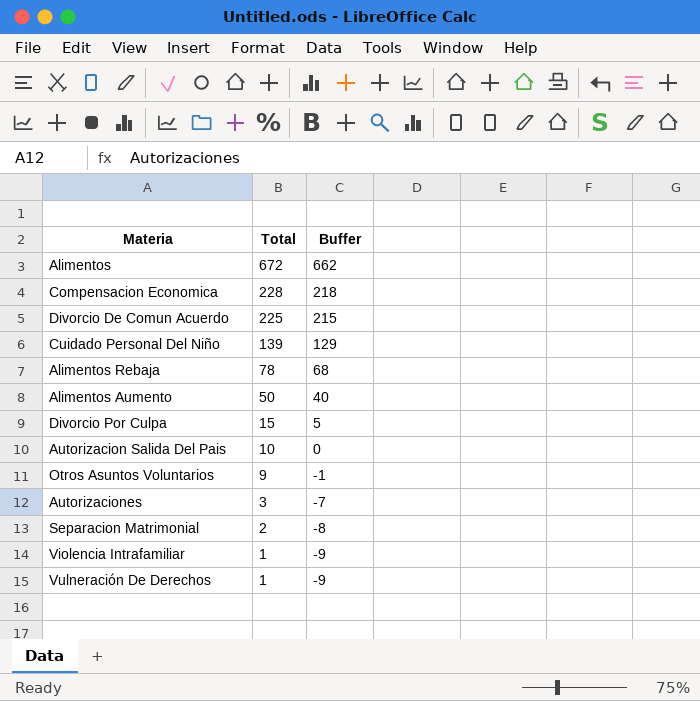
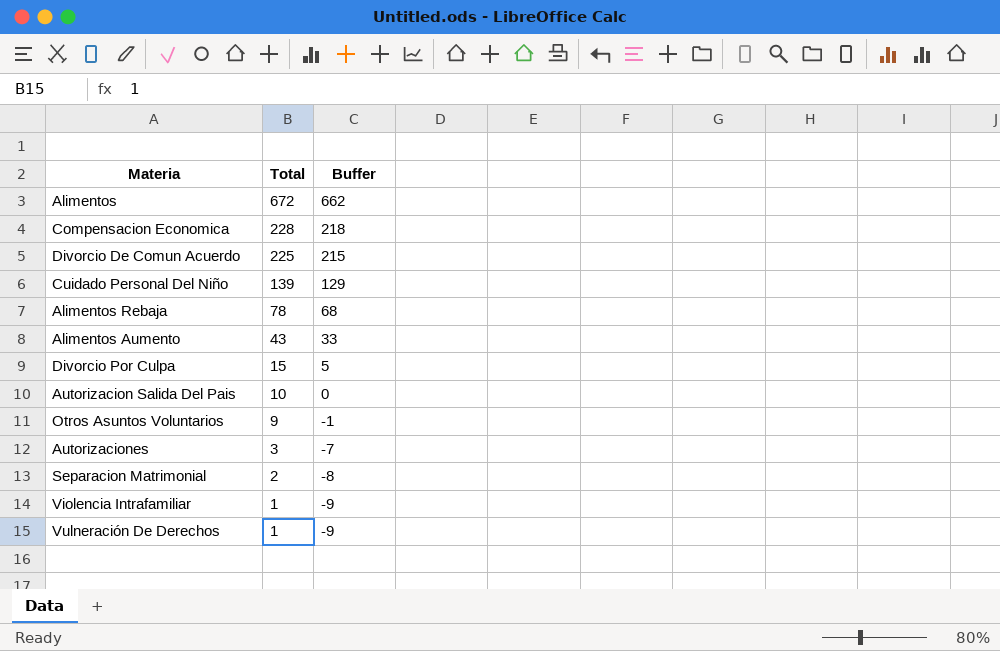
Alimentos Aumento | Total: 50 -> 43
Alimentos Aumento | Buffer: 40 -> 33

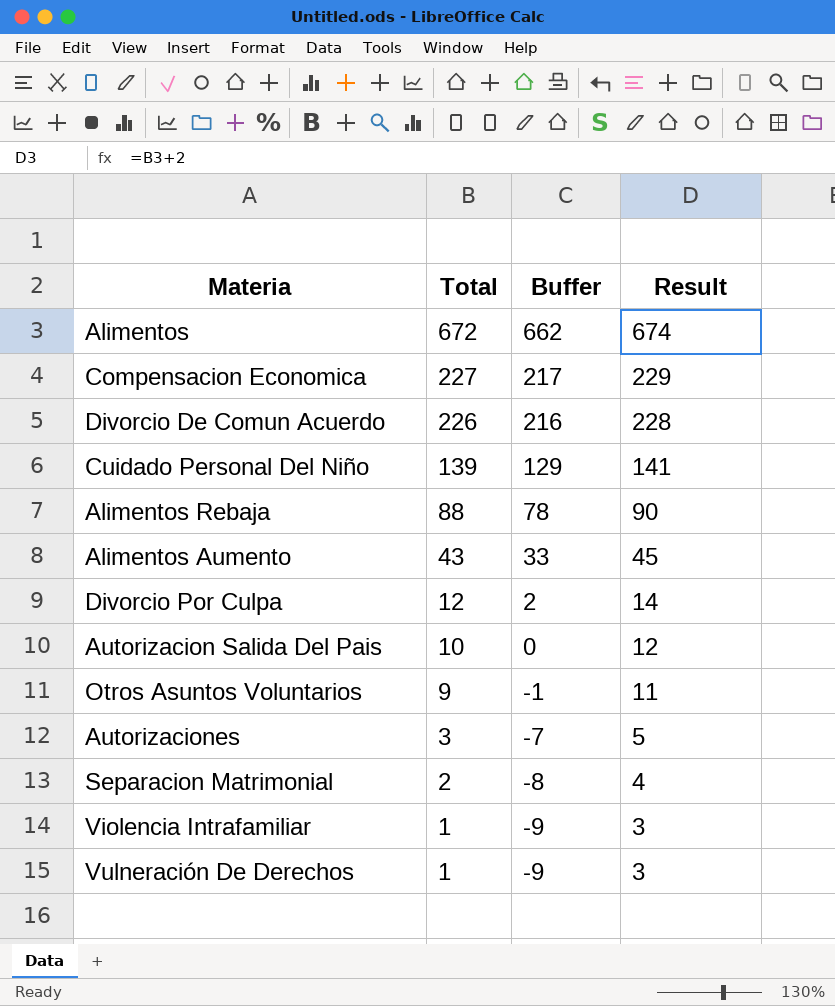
column Result | formula: none -> [Total] + 2
Compensacion Economica | Total: 228 -> 227
Compensacion Economica | Buffer: 218 -> 217
Divorcio De Comun Acuerdo | Total: 225 -> 226
Divorcio De Comun Acuerdo | Buffer: 215 -> 216
Alimentos Rebaja | Total: 78 -> 88
Alimentos Rebaja | Buffer: 68 -> 78
Divorcio Por Culpa | Total: 15 -> 12
Divorcio Por Culpa | Buffer: 5 -> 2

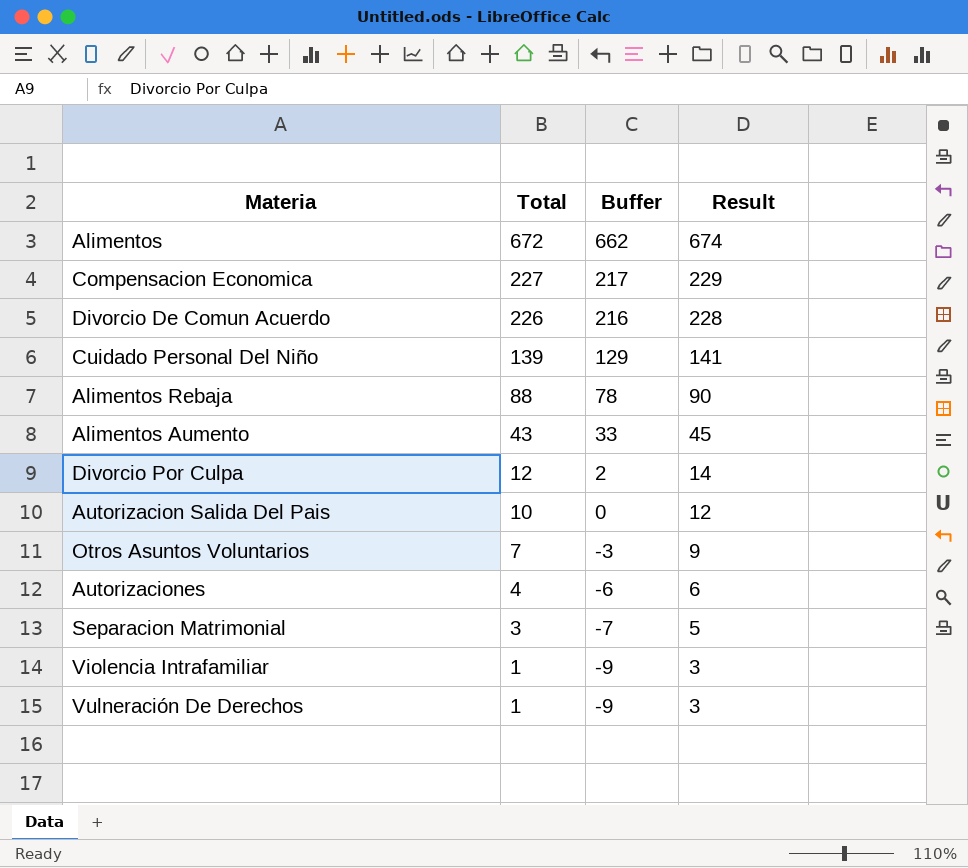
Otros Asuntos Voluntarios | Total: 9 -> 7
Otros Asuntos Voluntarios | Buffer: -1 -> -3
Otros Asuntos Voluntarios | Result: 11 -> 9
Autorizaciones | Total: 3 -> 4
Autorizaciones | Buffer: -7 -> -6
Autorizaciones | Result: 5 -> 6
Separacion Matrimonial | Total: 2 -> 3
Separacion Matrimonial | Buffer: -8 -> -7
Separacion Matrimonial | Result: 4 -> 5

